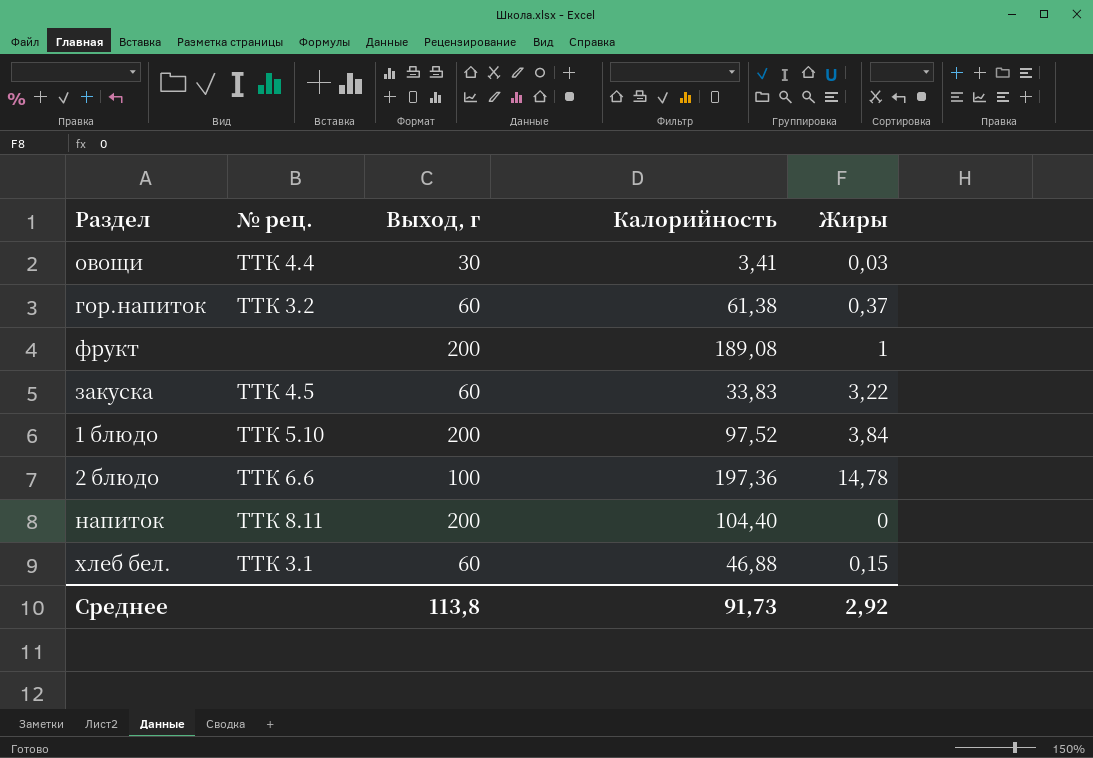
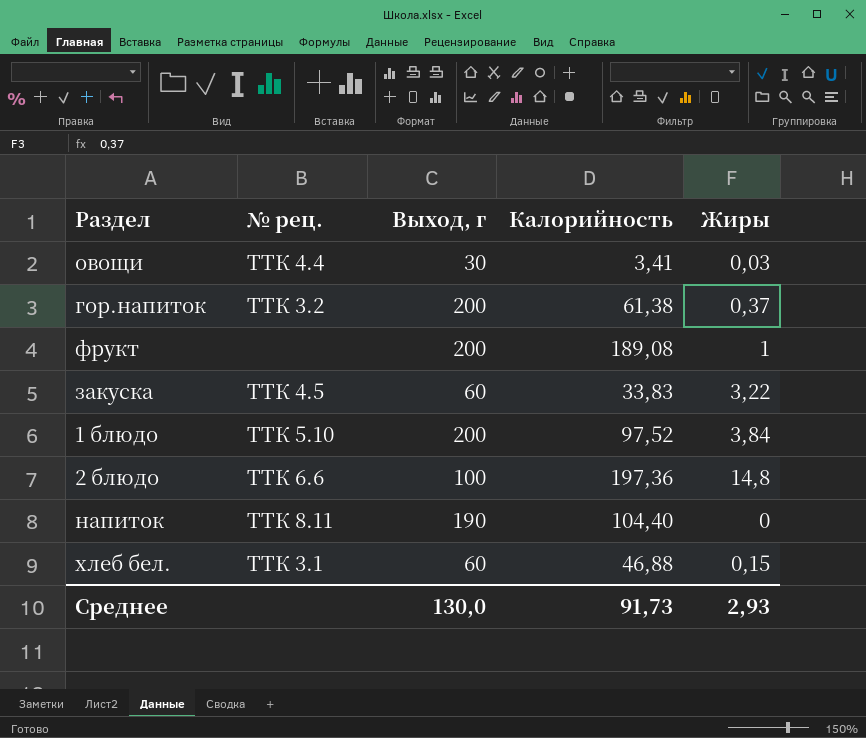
гор.напиток | Выход, г: 60 -> 200
2 блюдо | Жиры: 14,78 -> 14,8
напиток | Выход, г: 200 -> 190
Среднее | Выход, г: 113,8 -> 130,0
Среднее | Жиры: 2,92 -> 2,93

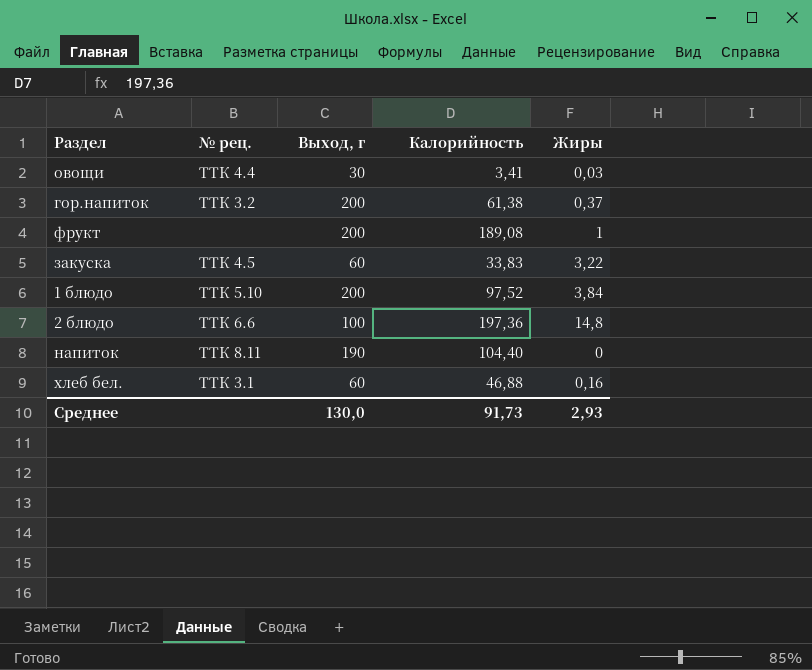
хлеб бел. | Жиры: 0,15 -> 0,16

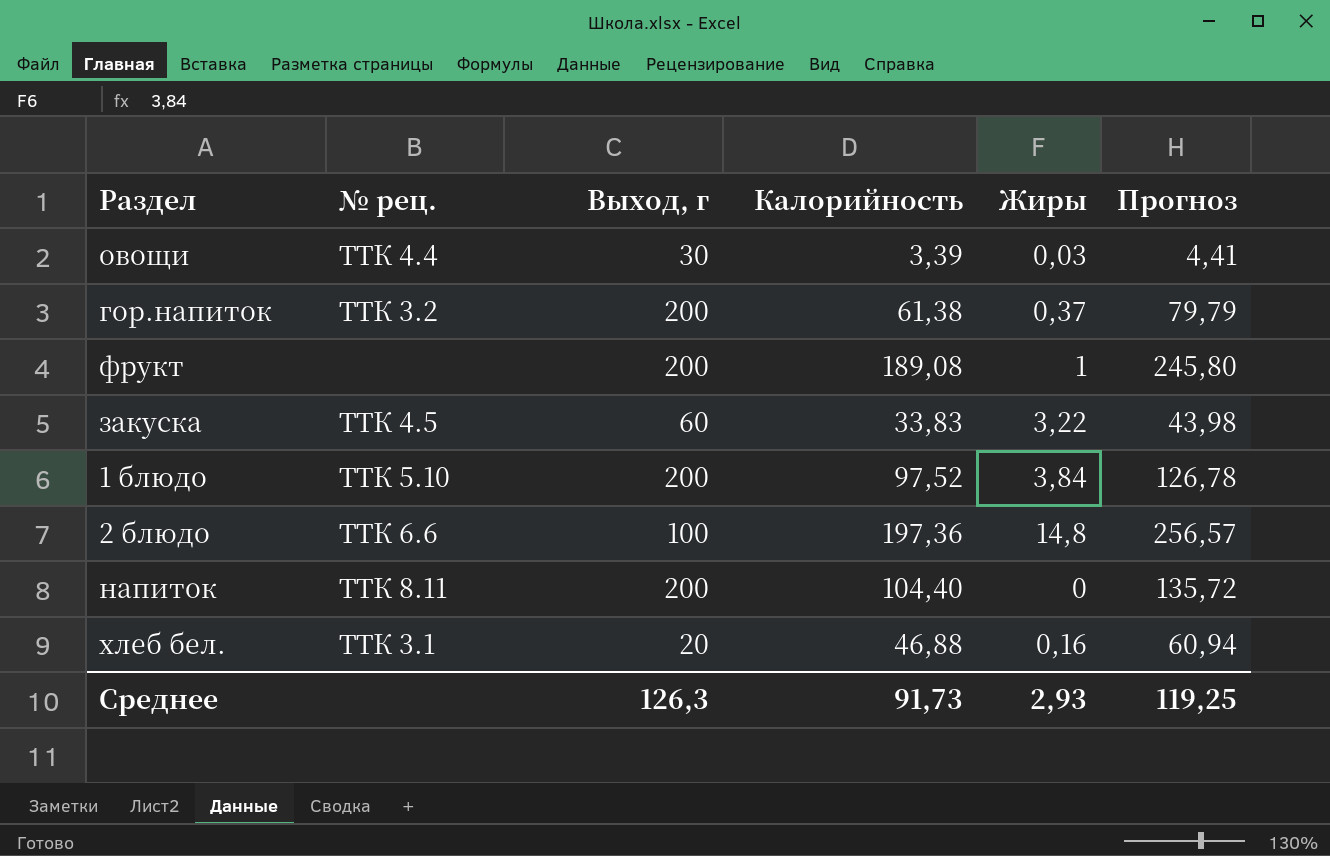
column Прогноз | formula: none -> [Калорийность] * 1,3
овощи | Калорийность: 3,41 -> 3,39
напиток | Выход, г: 190 -> 200
хлеб бел. | Выход, г: 60 -> 20
Среднее | Выход, г: 130,0 -> 126,3

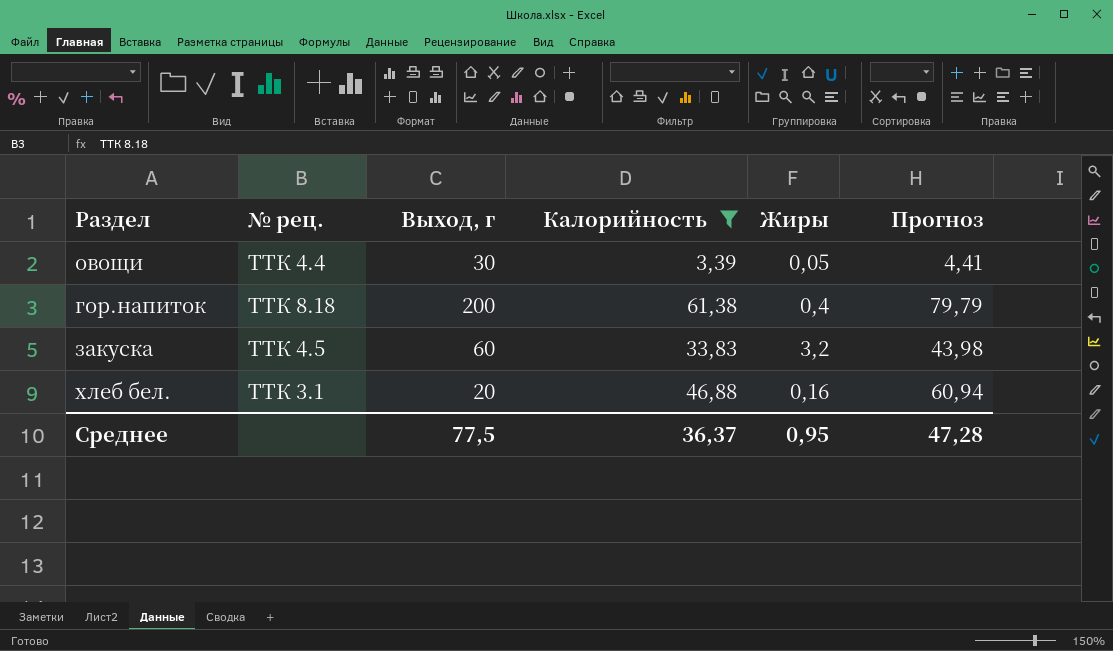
filter: none -> Калорийность <= 61,38
овощи | Жиры: 0,03 -> 0,05
гор.напиток | № рец.: ТТК 3.2 -> ТТК 8.18
гор.напиток | Жиры: 0,37 -> 0,4
закуска | Жиры: 3,22 -> 3,2
Среднее | Выход, г: 126,3 -> 77,5
Среднее | Калорийность: 91,73 -> 36,37
Среднее | Жиры: 2,93 -> 0,95
Среднее | Прогноз: 119,25 -> 47,28

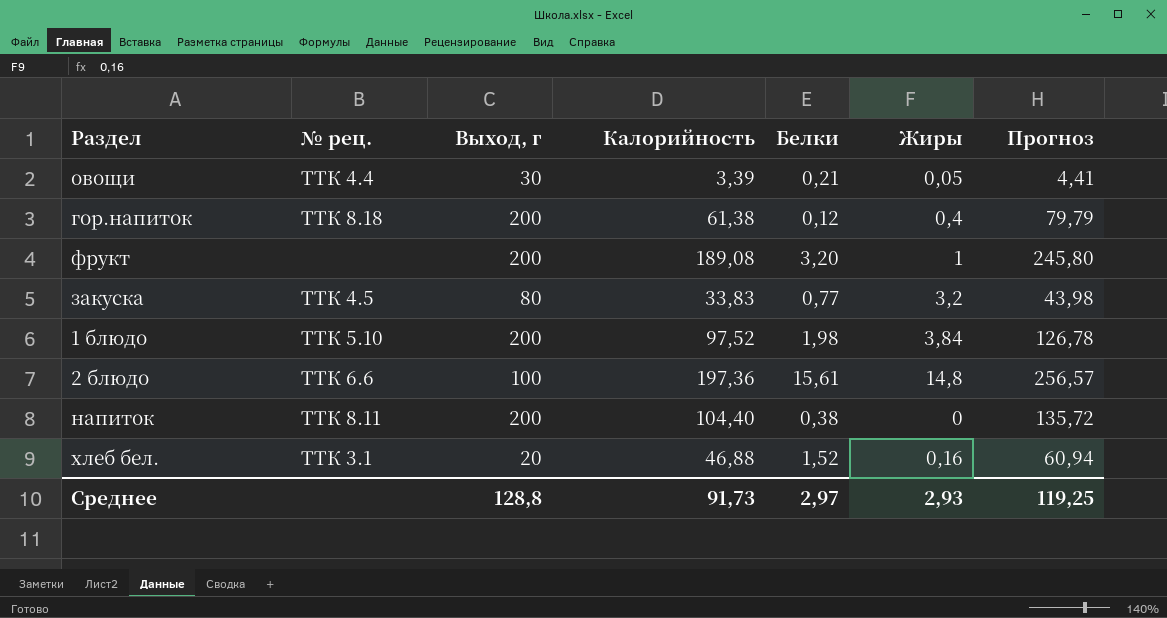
filter: Калорийность <= 61,38 -> none
column Белки | position: none -> 5
закуска | Выход, г: 60 -> 80
Среднее | Выход, г: 77,5 -> 128,8
Среднее | Калорийность: 36,37 -> 91,73
Среднее | Жиры: 0,95 -> 2,93
Среднее | Прогноз: 47,28 -> 119,25

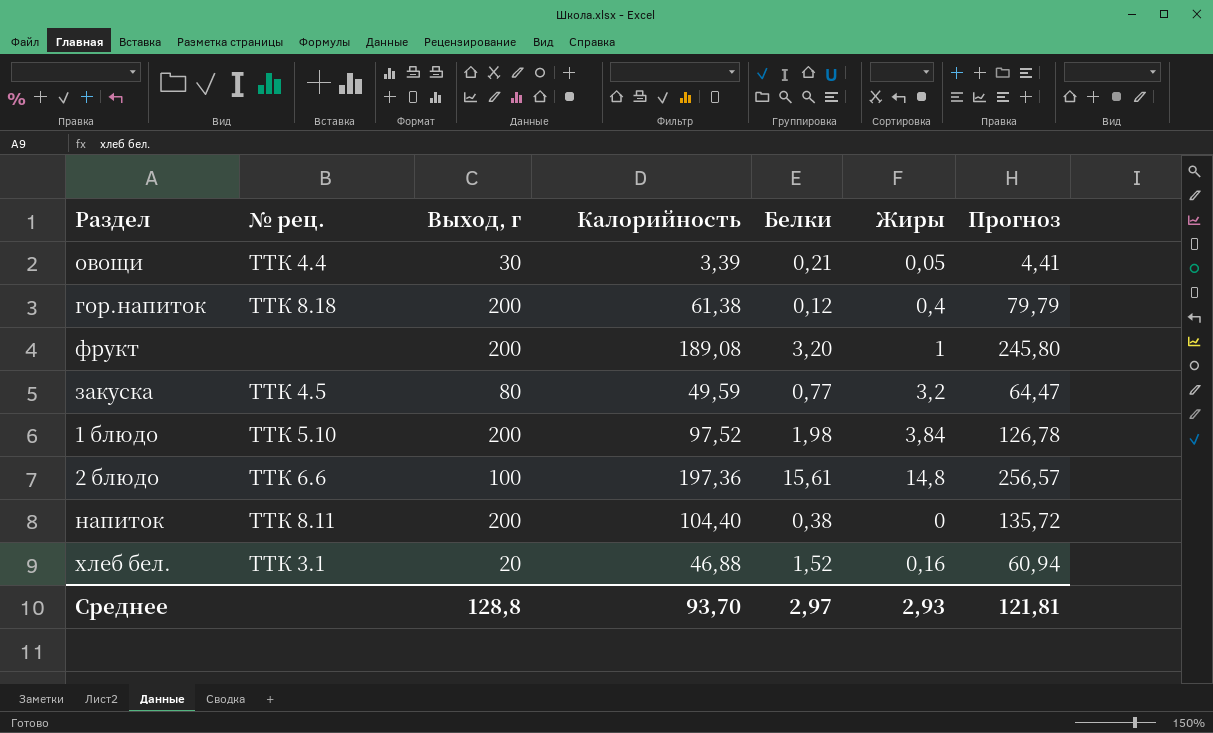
закуска | Калорийность: 33,83 -> 49,59
закуска | Прогноз: 43,98 -> 64,47
Среднее | Калорийность: 91,73 -> 93,70
Среднее | Прогноз: 119,25 -> 121,81

